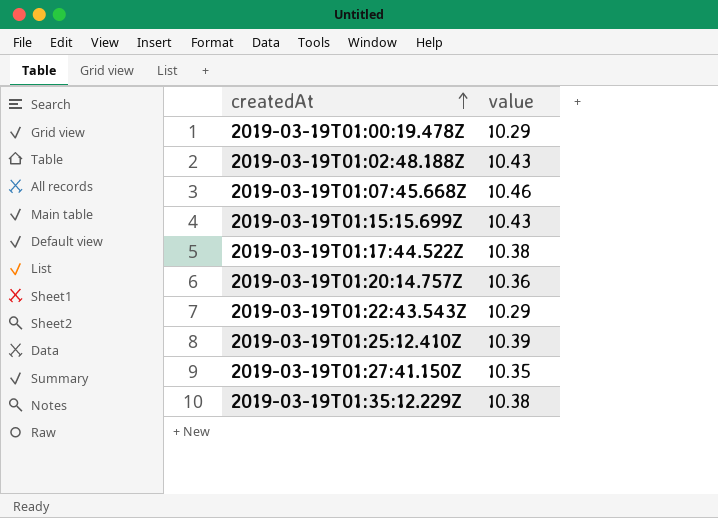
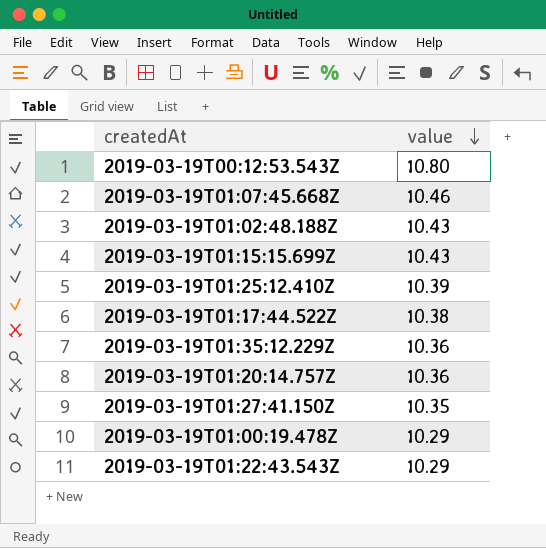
row order: createdAt ascending -> value descending
row 2019-03-19T00:12:53.543Z: none -> 10.80
2019-03-19T01:35:12.229Z | value: 10.38 -> 10.36

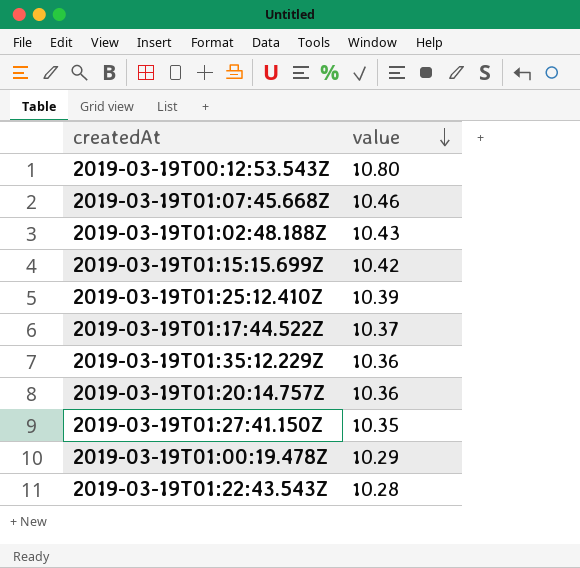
2019-03-19T01:15:15.699Z | value: 10.43 -> 10.42
2019-03-19T01:17:44.522Z | value: 10.38 -> 10.37
2019-03-19T01:22:43.543Z | value: 10.29 -> 10.28

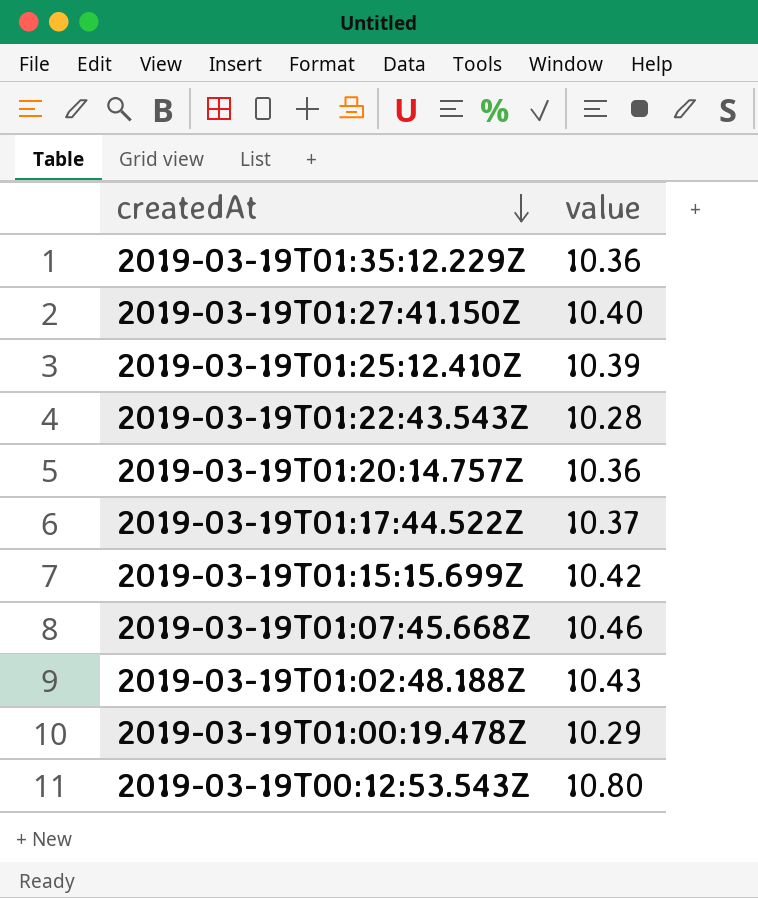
row order: value descending -> createdAt descending
2019-03-19T01:27:41.150Z | value: 10.35 -> 10.40

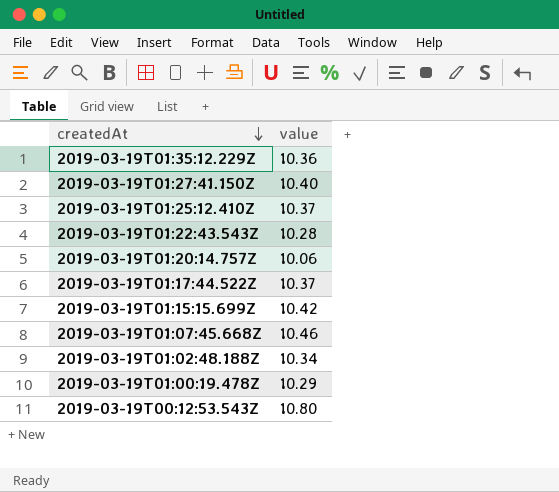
2019-03-19T01:25:12.410Z | value: 10.39 -> 10.37
2019-03-19T01:20:14.757Z | value: 10.36 -> 10.06
2019-03-19T01:02:48.188Z | value: 10.43 -> 10.34

